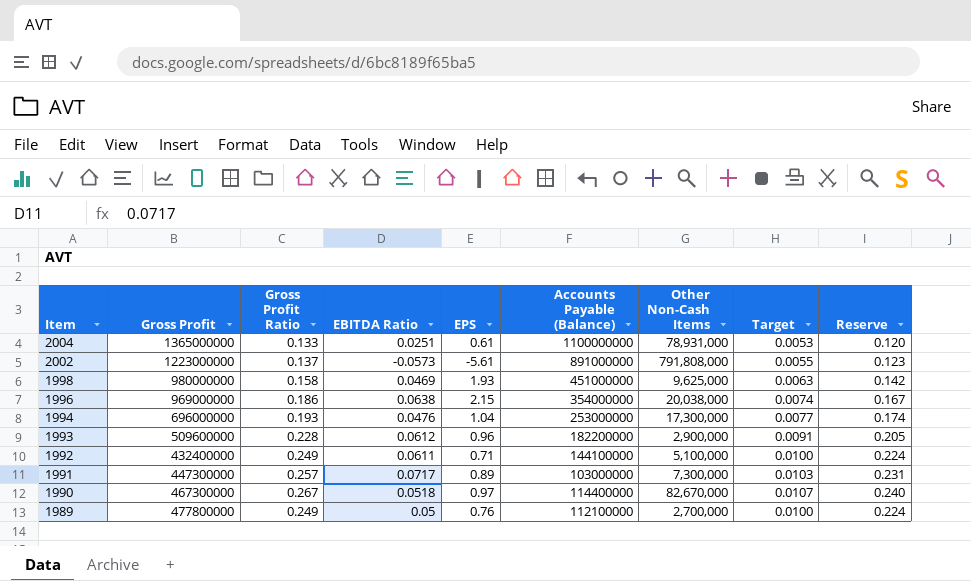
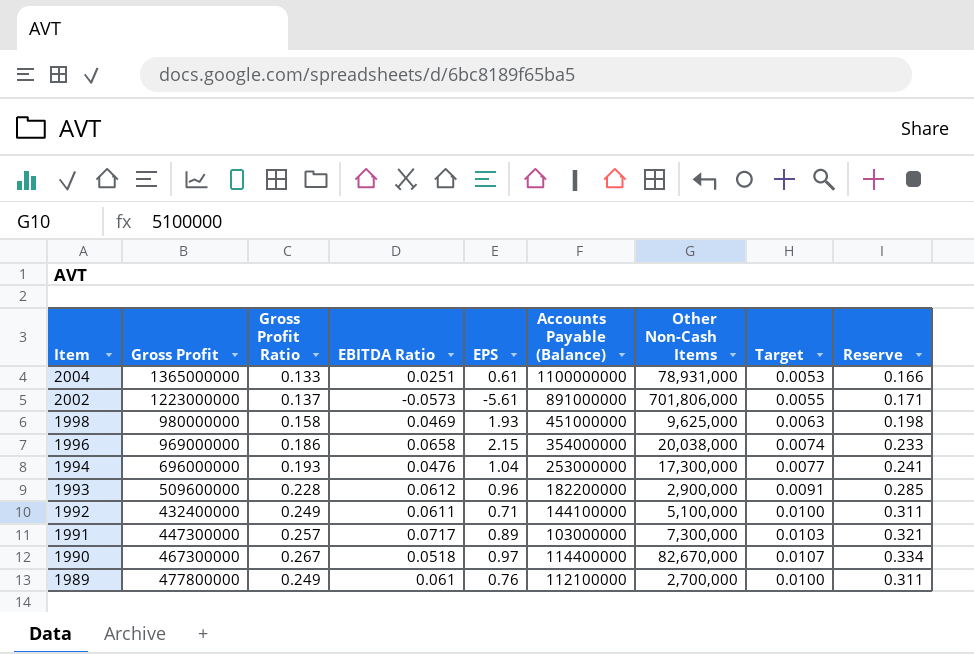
column Reserve | formula: [Gross Profit Ratio] * 0.9 -> [Gross Profit Ratio] * 1.25
2002 | Other Non-Cash Items: 791,808,000 -> 701,806,000
1996 | EBITDA Ratio: 0.0638 -> 0.0658
1989 | EBITDA Ratio: 0.05 -> 0.061

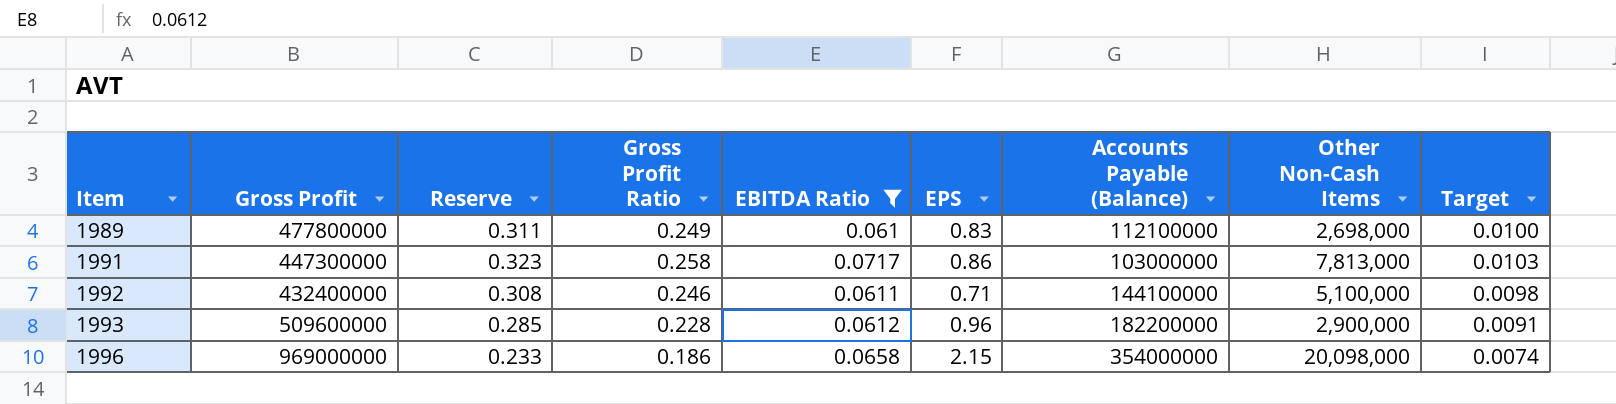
filter: none -> EBITDA Ratio >= 0.061
row order: Item descending -> Item ascending
column Reserve | position: 9 -> 3
1989 | EPS: 0.76 -> 0.83
1989 | Other Non-Cash Items: 2,700,000 -> 2,698,000
1991 | Reserve: 0.321 -> 0.323
1991 | Gross Profit Ratio: 0.257 -> 0.258
1991 | EPS: 0.89 -> 0.86
1991 | Other Non-Cash Items: 7,300,000 -> 7,813,000
1992 | Reserve: 0.311 -> 0.308
1992 | Gross Profit Ratio: 0.249 -> 0.246
1992 | Target: 0.0100 -> 0.0098
1996 | Other Non-Cash Items: 20,038,000 -> 20,098,000

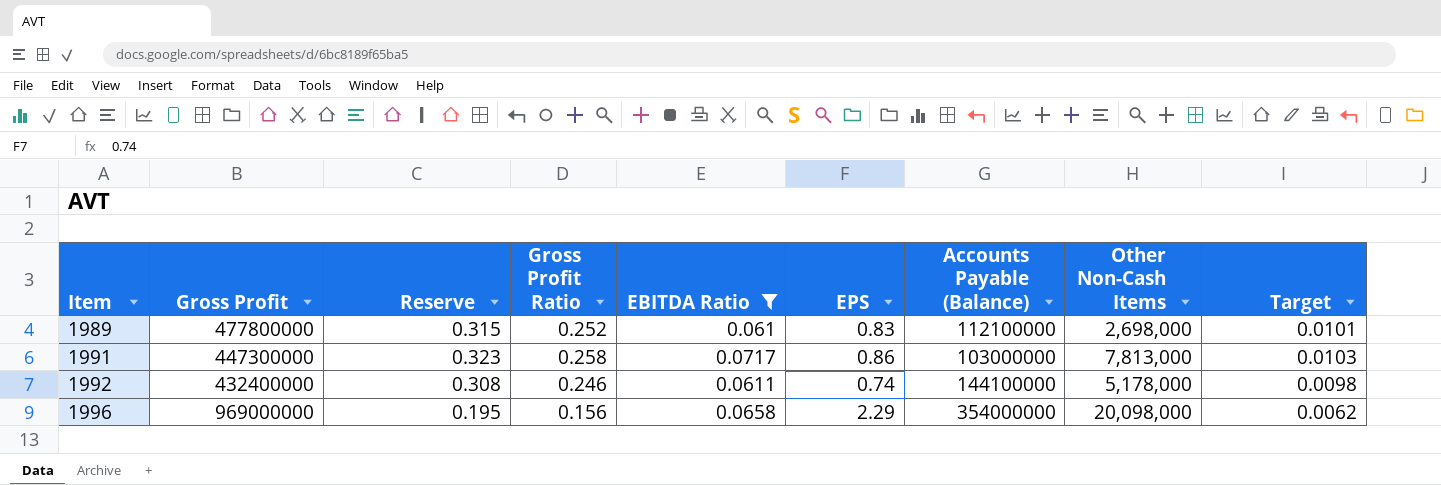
row 1993: 509600000 | 0.285 | 0.228 | 0.0612 | 0.96 | 182200000 | 2,900,000 | 0.0091 -> none
1989 | Reserve: 0.311 -> 0.315
1989 | Gross Profit Ratio: 0.249 -> 0.252
1989 | Target: 0.0100 -> 0.0101
1992 | EPS: 0.71 -> 0.74
1992 | Other Non-Cash Items: 5,100,000 -> 5,178,000
1996 | Reserve: 0.233 -> 0.195
1996 | Gross Profit Ratio: 0.186 -> 0.156
1996 | EPS: 2.15 -> 2.29
1996 | Target: 0.0074 -> 0.0062

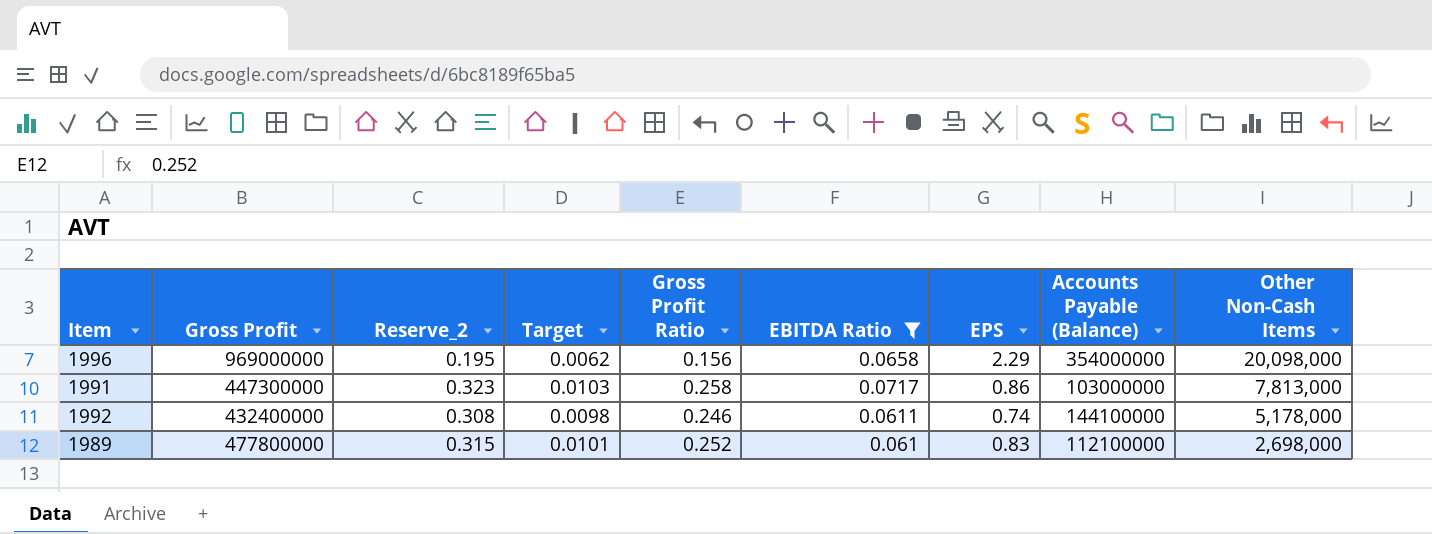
row order: Item ascending -> Other Non-Cash Items descending
column name: Reserve -> Reserve_2
column Target | position: 9 -> 4

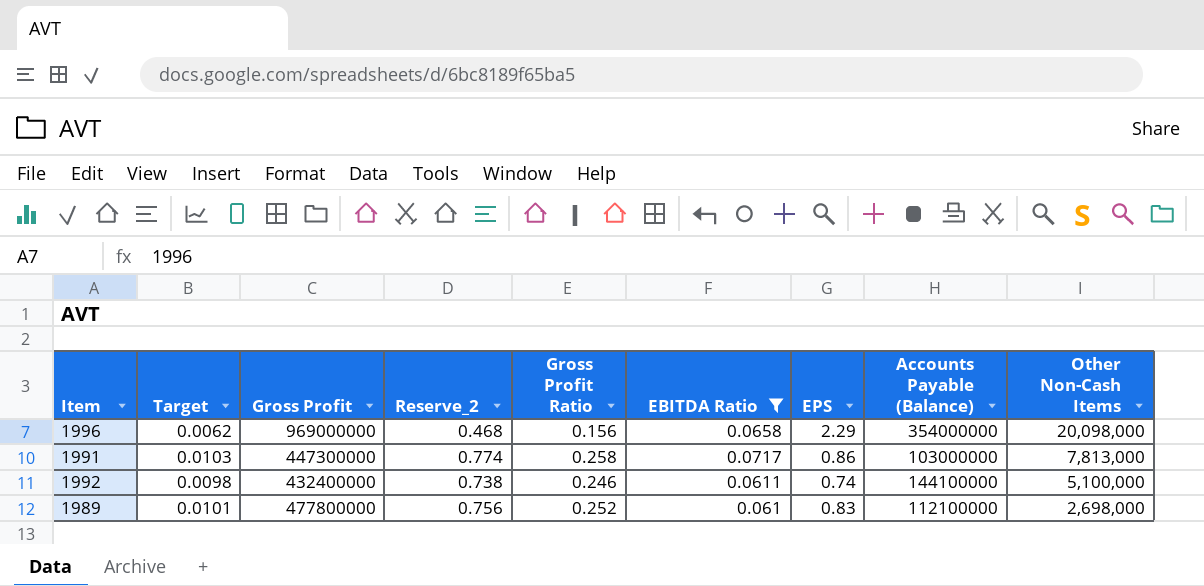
column Target | position: 4 -> 2
column Reserve_2 | formula: [Gross Profit Ratio] * 1.25 -> [Gross Profit Ratio] * 3
1992 | Other Non-Cash Items: 5,178,000 -> 5,100,000

